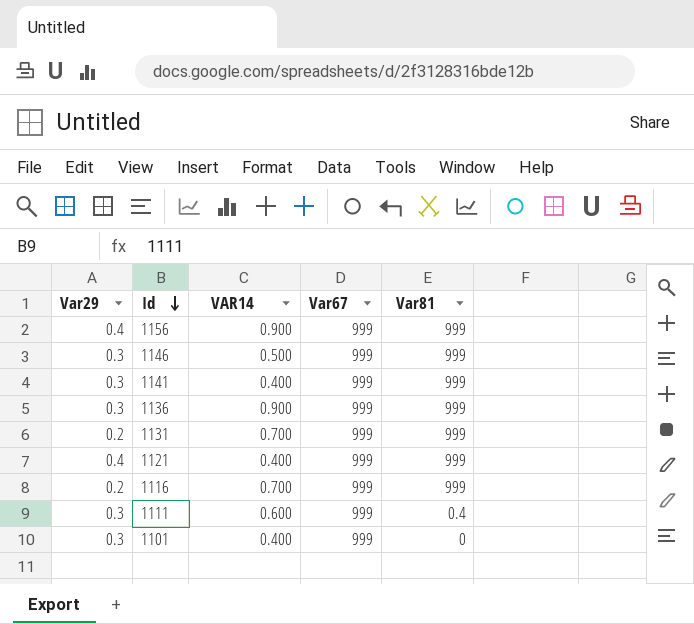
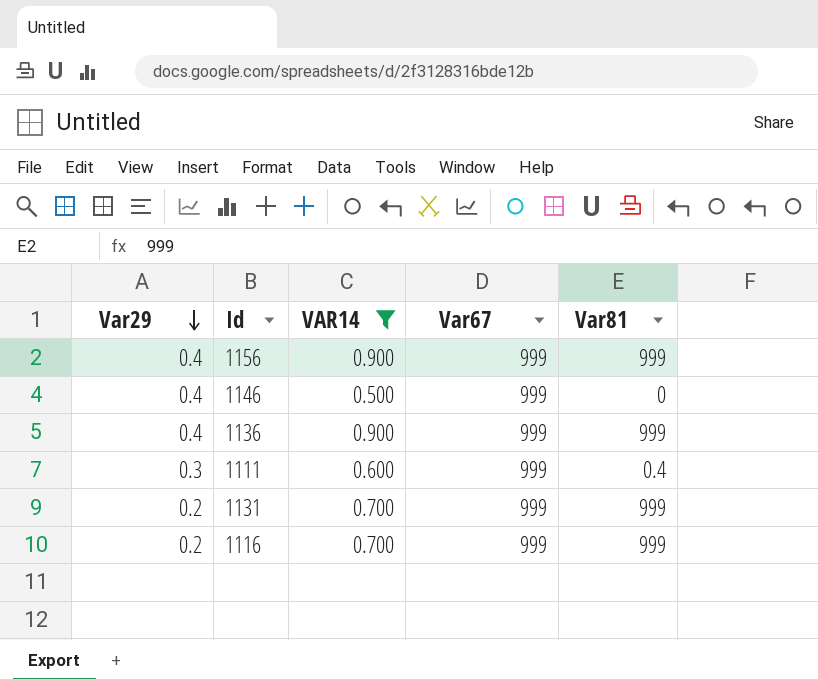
filter: none -> VAR14 != 0.400
row order: Id descending -> Var29 descending
1146 | Var29: 0.3 -> 0.4
1146 | Var81: 999 -> 0
1136 | Var29: 0.3 -> 0.4

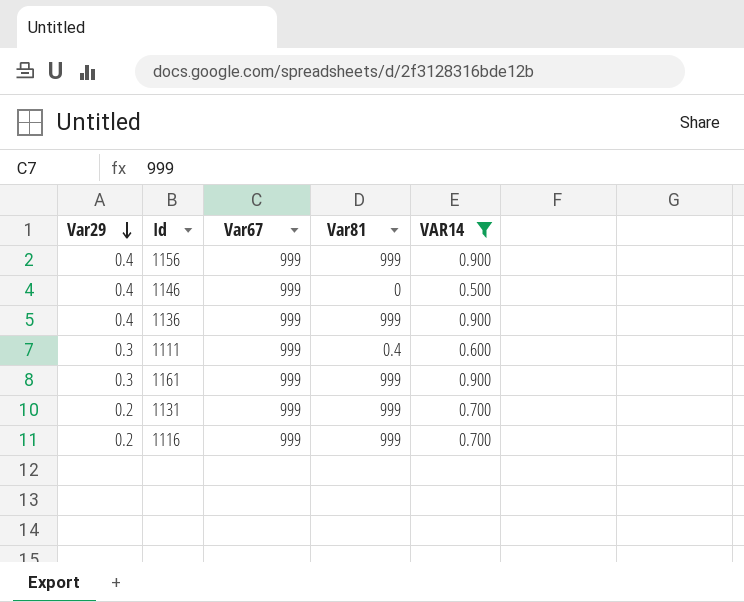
column VAR14 | position: 3 -> 5
row 1161: none -> 0.3 | 999 | 999 | 0.900

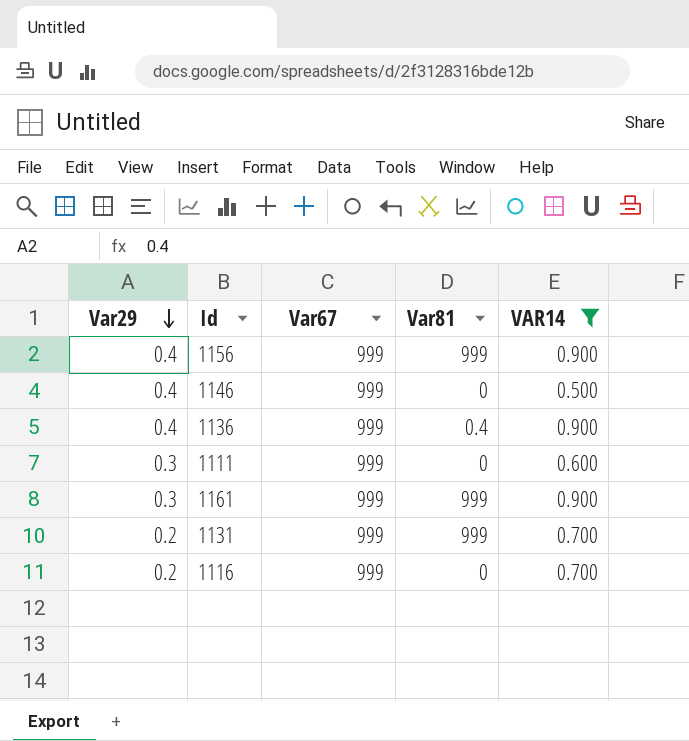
1136 | Var81: 999 -> 0.4
1111 | Var81: 0.4 -> 0
1116 | Var81: 999 -> 0

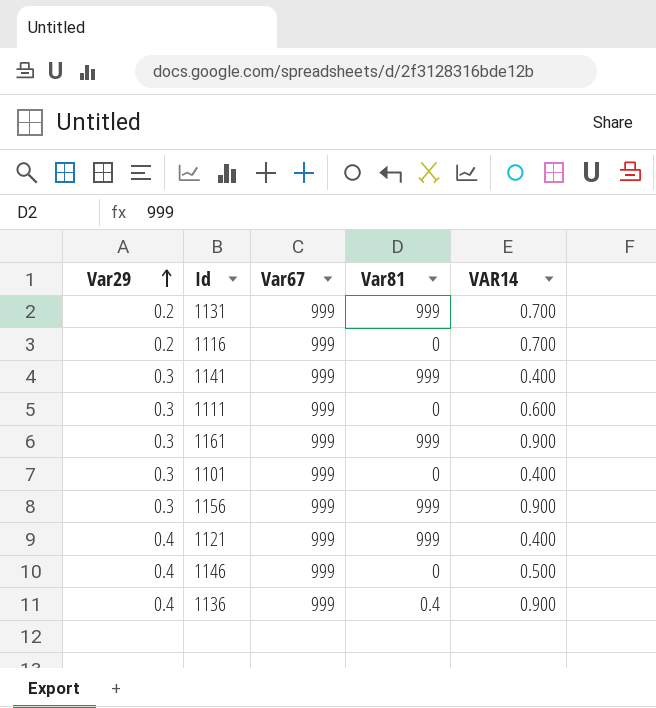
filter: VAR14 != 0.400 -> none
row order: Var29 descending -> Var29 ascending
1156 | Var29: 0.4 -> 0.3

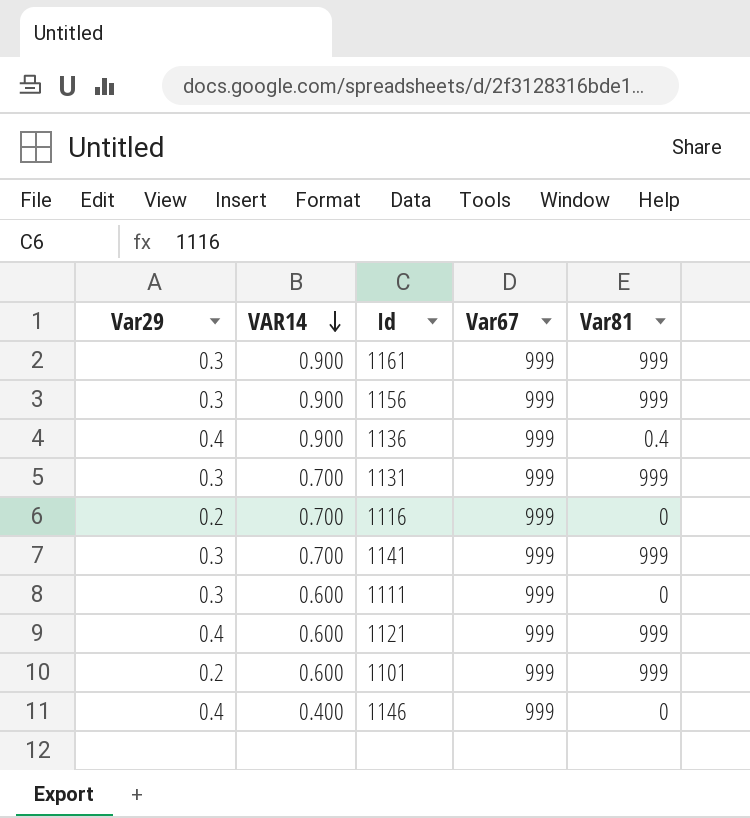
row order: Var29 ascending -> VAR14 descending
column VAR14 | position: 5 -> 2
1131 | Var29: 0.2 -> 0.3
1141 | VAR14: 0.400 -> 0.700
1121 | VAR14: 0.400 -> 0.600
1101 | Var29: 0.3 -> 0.2
1101 | VAR14: 0.400 -> 0.600
1101 | Var81: 0 -> 999
1146 | VAR14: 0.500 -> 0.400

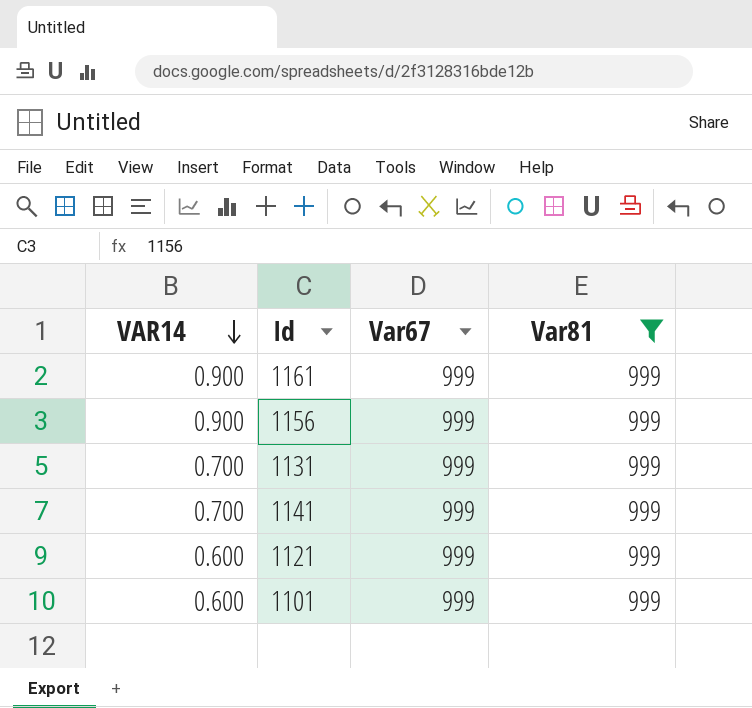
filter: none -> Var81 = 999
column Var29 | position: 1 -> none

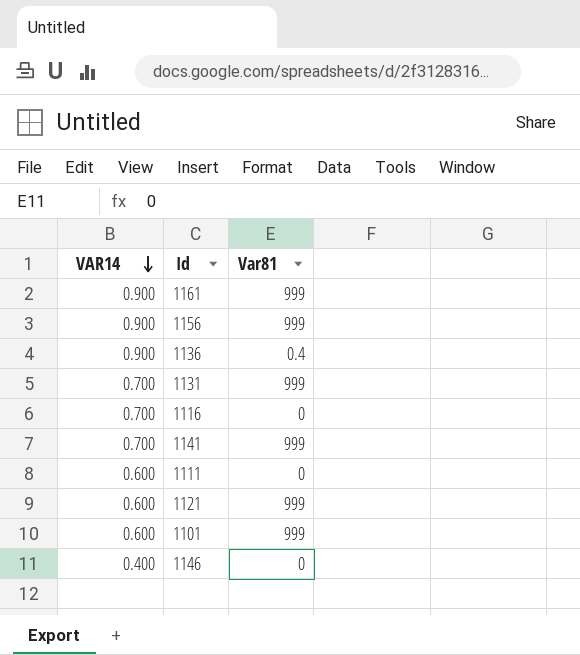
filter: Var81 = 999 -> none
column Var67 | position: 3 -> none

